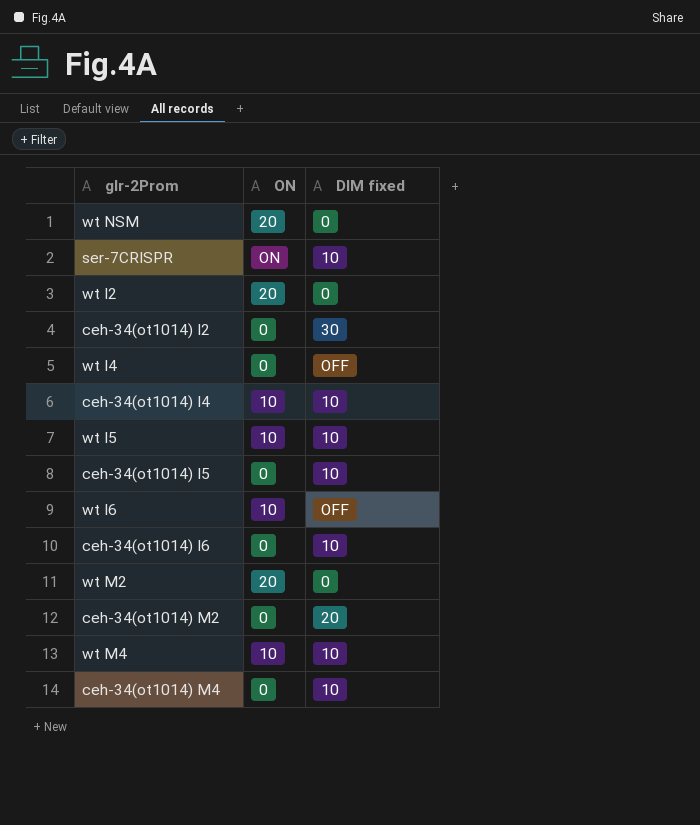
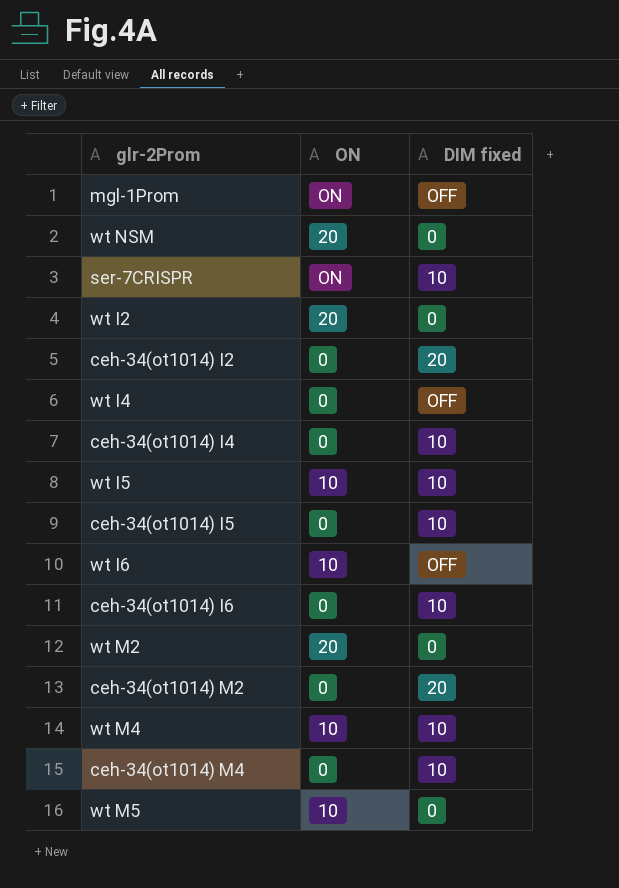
row mgl-1Prom: none -> ON | OFF
ceh-34(ot1014) I2 | DIM fixed: 30 -> 20
ceh-34(ot1014) I4 | ON: 10 -> 0
row wt M5: none -> 10 | 0

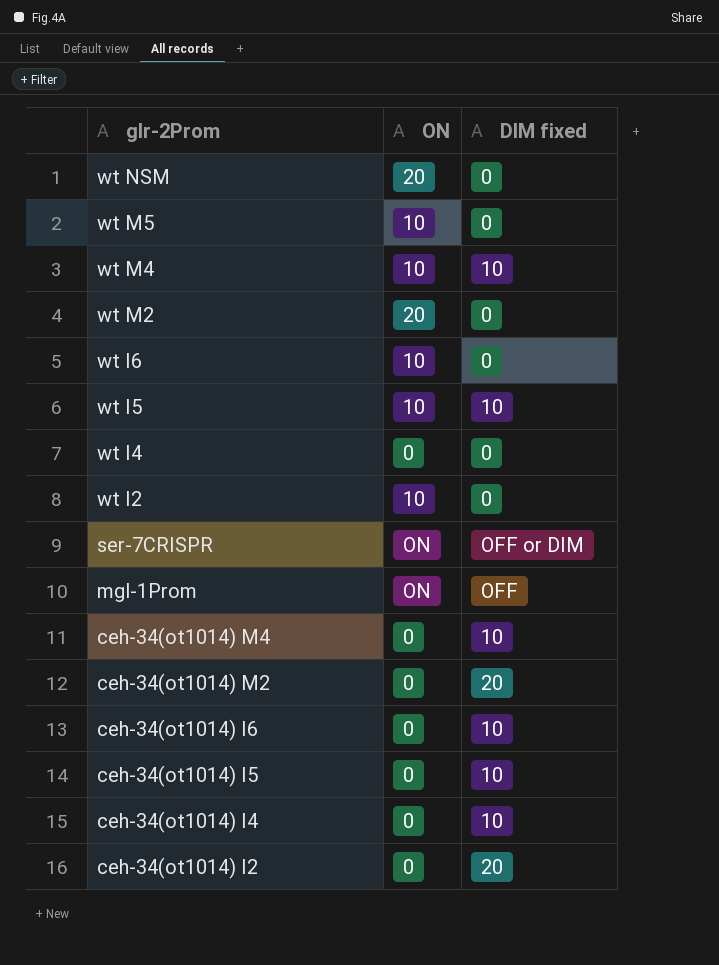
row order: none -> glr-2Prom descending
wt I6 | DIM fixed: OFF -> 0
wt I4 | DIM fixed: OFF -> 0
wt I2 | ON: 20 -> 10
ser-7CRISPR | DIM fixed: 10 -> OFF or DIM

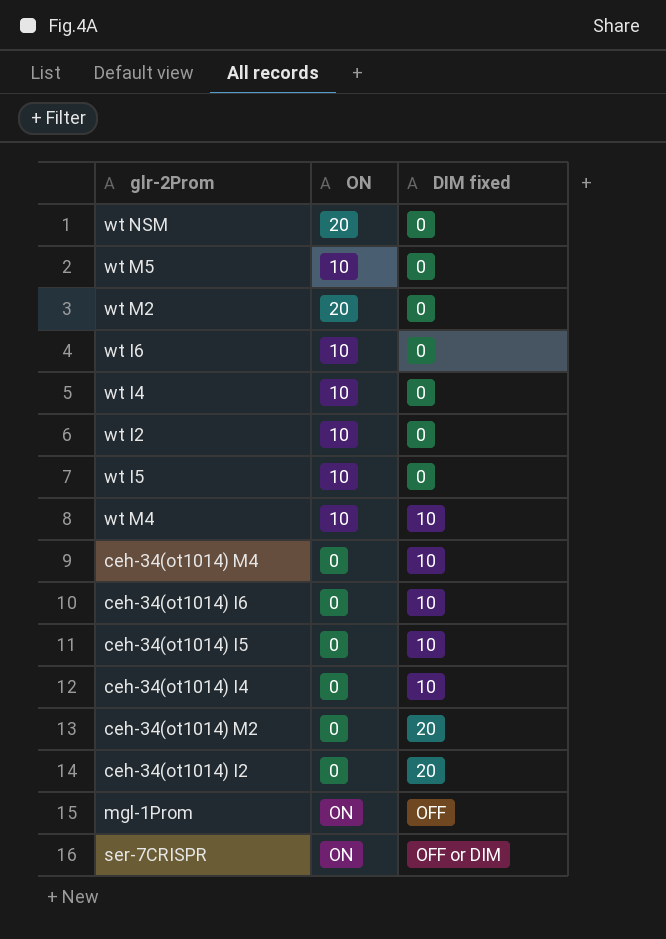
row order: glr-2Prom descending -> DIM fixed ascending
wt I4 | ON: 0 -> 10
wt I5 | DIM fixed: 10 -> 0

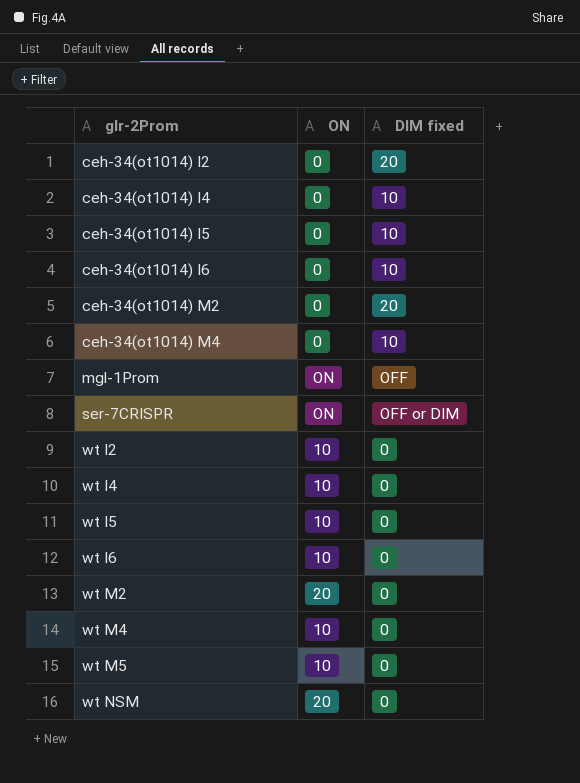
row order: DIM fixed ascending -> glr-2Prom ascending
wt M4 | DIM fixed: 10 -> 0

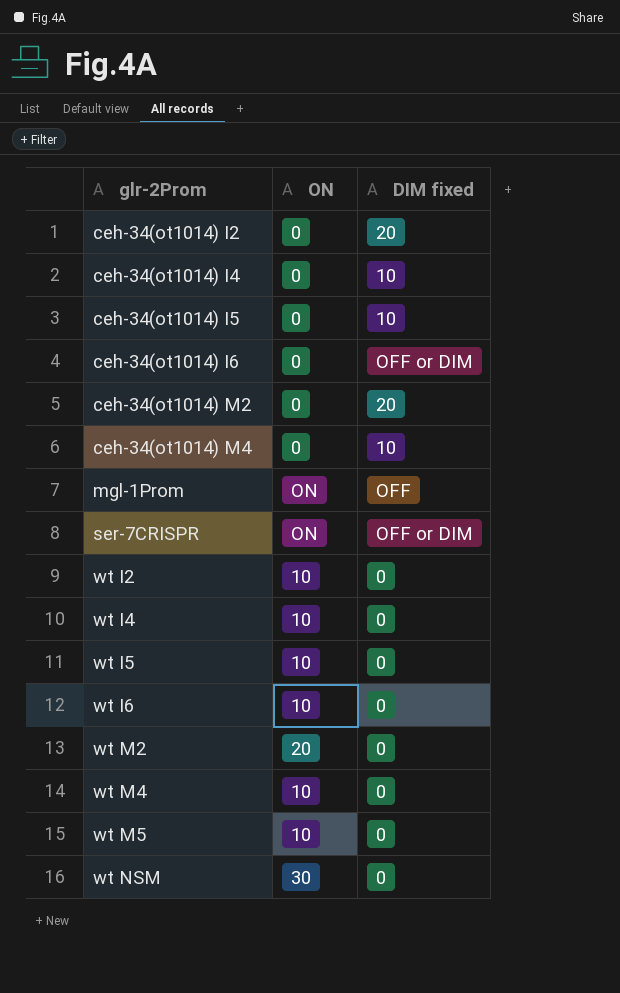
ceh-34(ot1014) I6 | DIM fixed: 10 -> OFF or DIM
wt NSM | ON: 20 -> 30

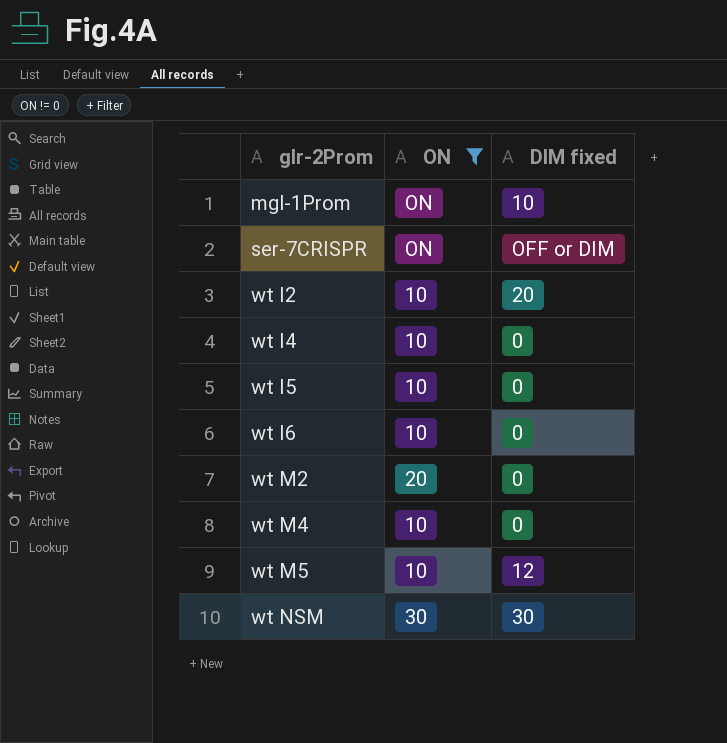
filter: none -> ON != 0
mgl-1Prom | DIM fixed: OFF -> 10
wt I2 | DIM fixed: 0 -> 20
wt M5 | DIM fixed: 0 -> 12
wt NSM | DIM fixed: 0 -> 30

